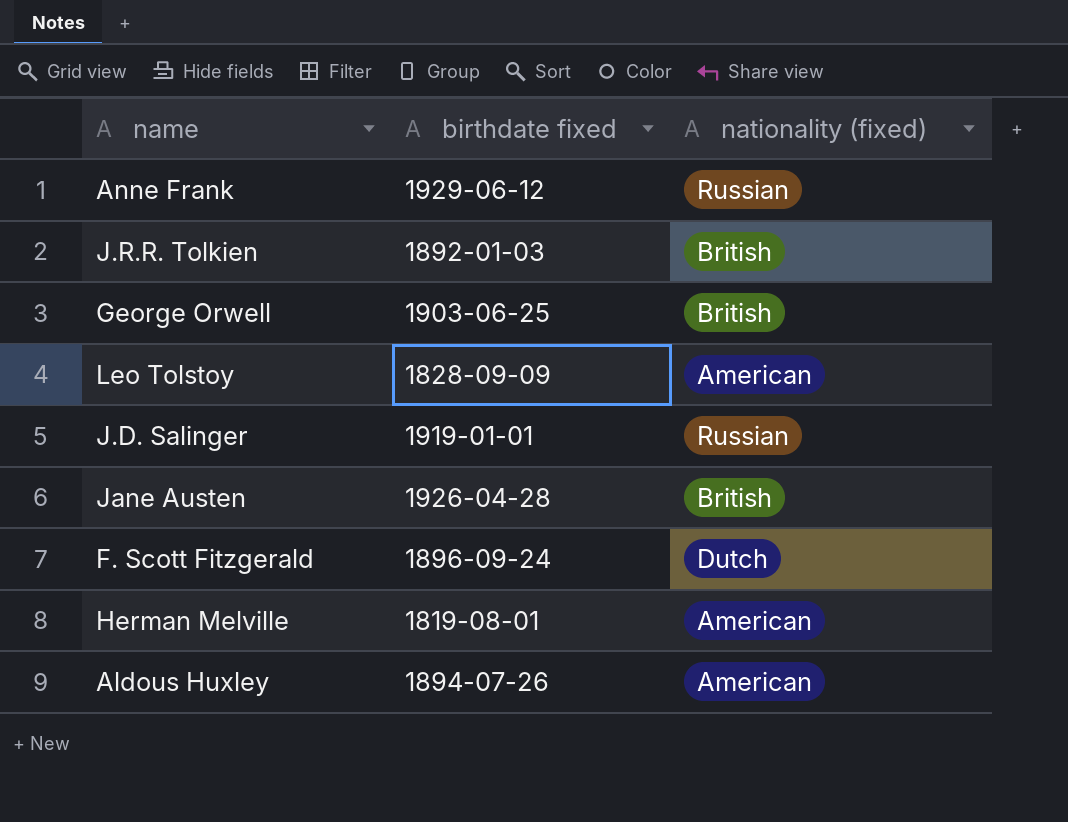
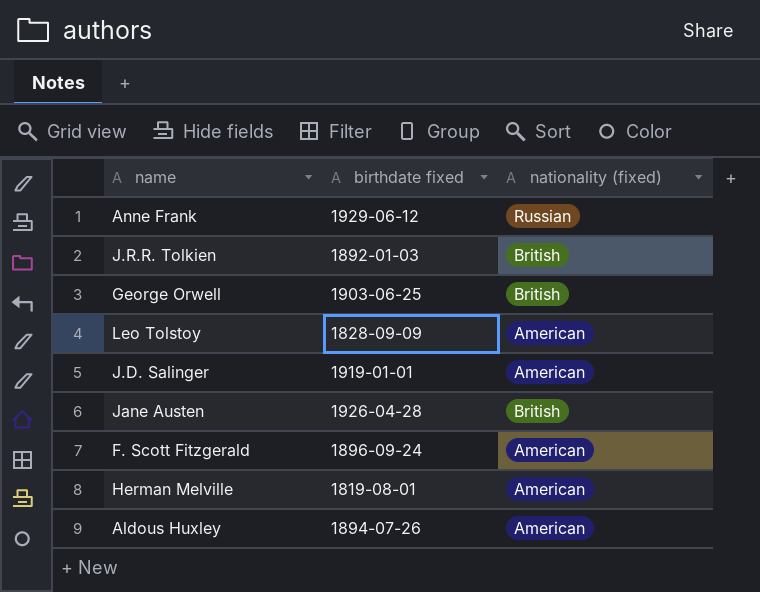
J.D. Salinger | nationality (fixed): Russian -> American
F. Scott Fitzgerald | nationality (fixed): Dutch -> American

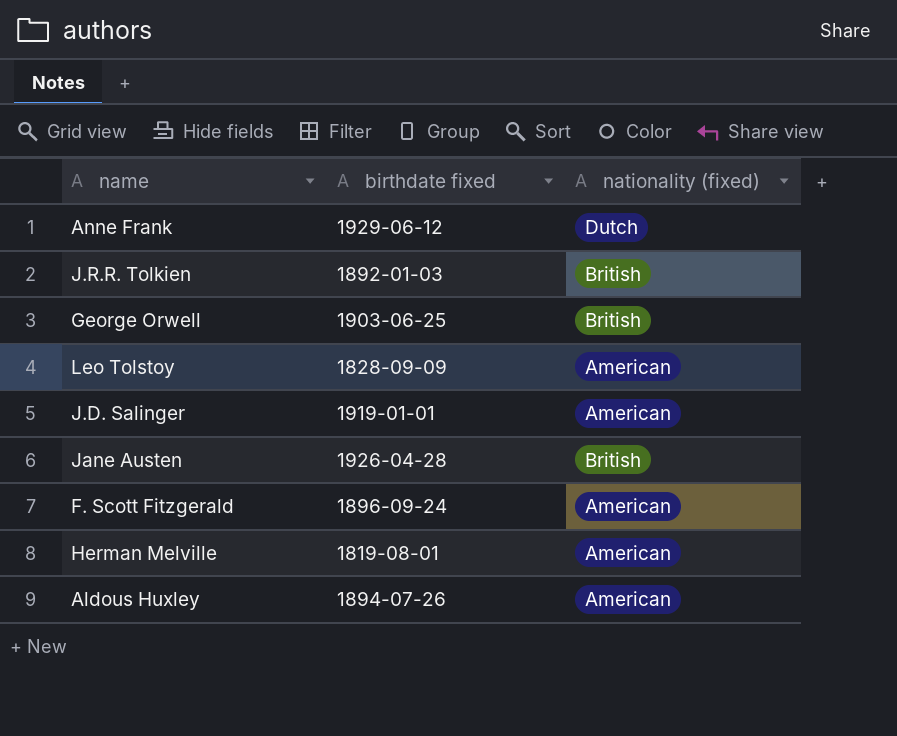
Anne Frank | nationality (fixed): Russian -> Dutch

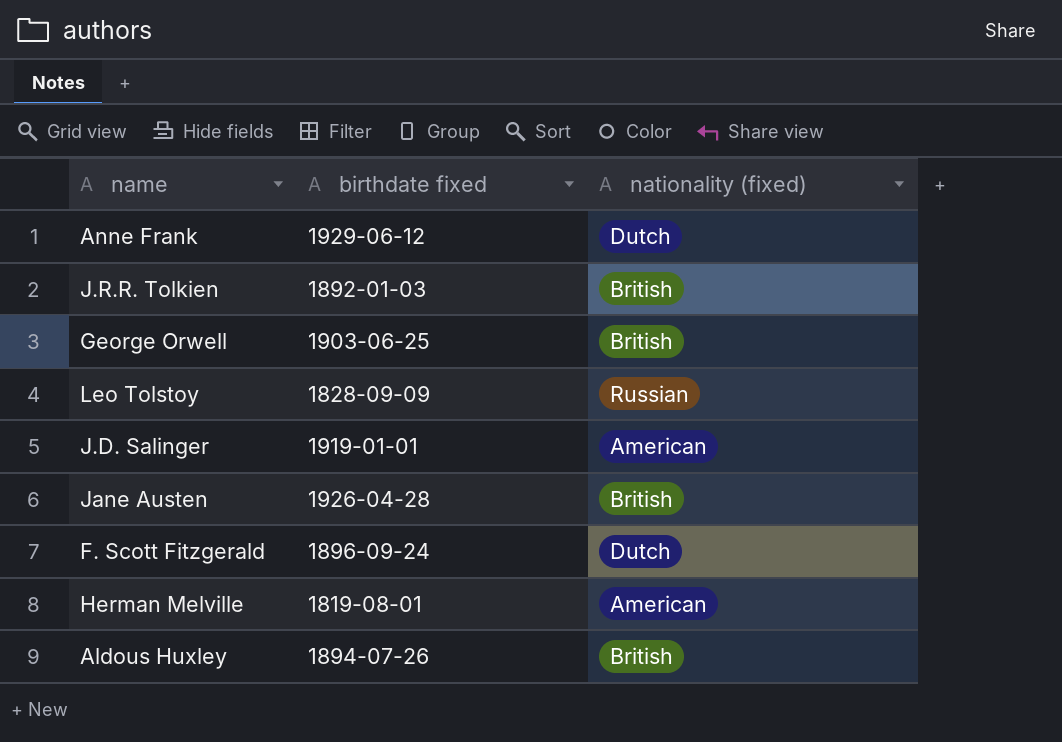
Leo Tolstoy | nationality (fixed): American -> Russian
F. Scott Fitzgerald | nationality (fixed): American -> Dutch
Aldous Huxley | nationality (fixed): American -> British

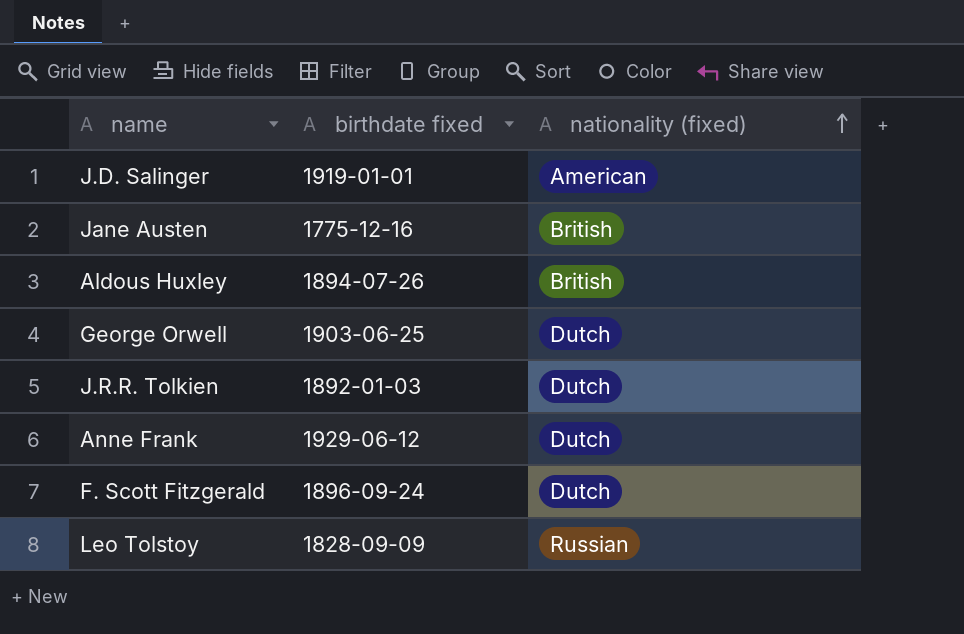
row order: none -> nationality (fixed) ascending
row Herman Melville: 1819-08-01 | American -> none
Jane Austen | birthdate fixed: 1926-04-28 -> 1775-12-16
George Orwell | nationality (fixed): British -> Dutch
J.R.R. Tolkien | nationality (fixed): British -> Dutch

